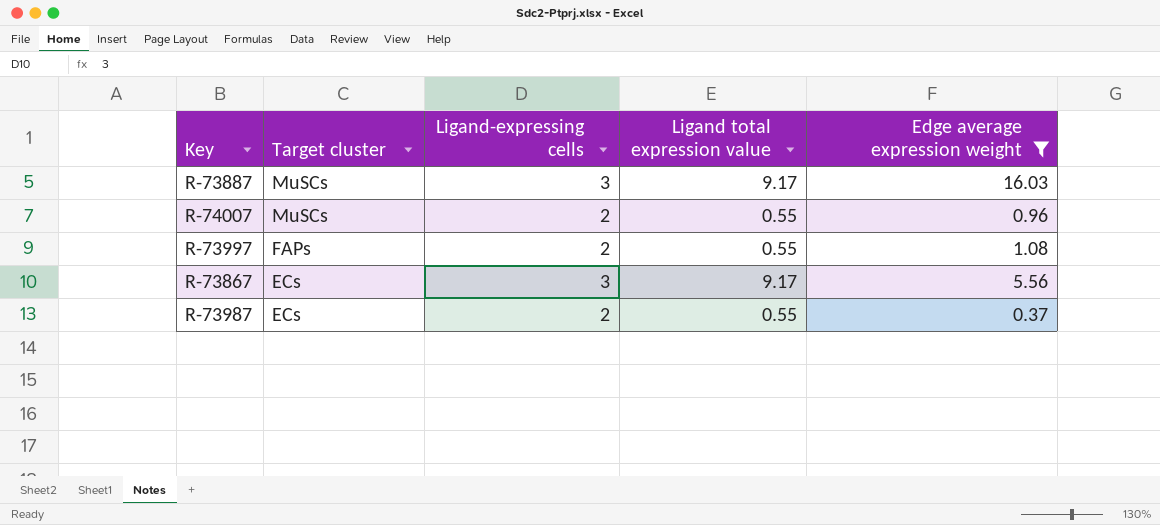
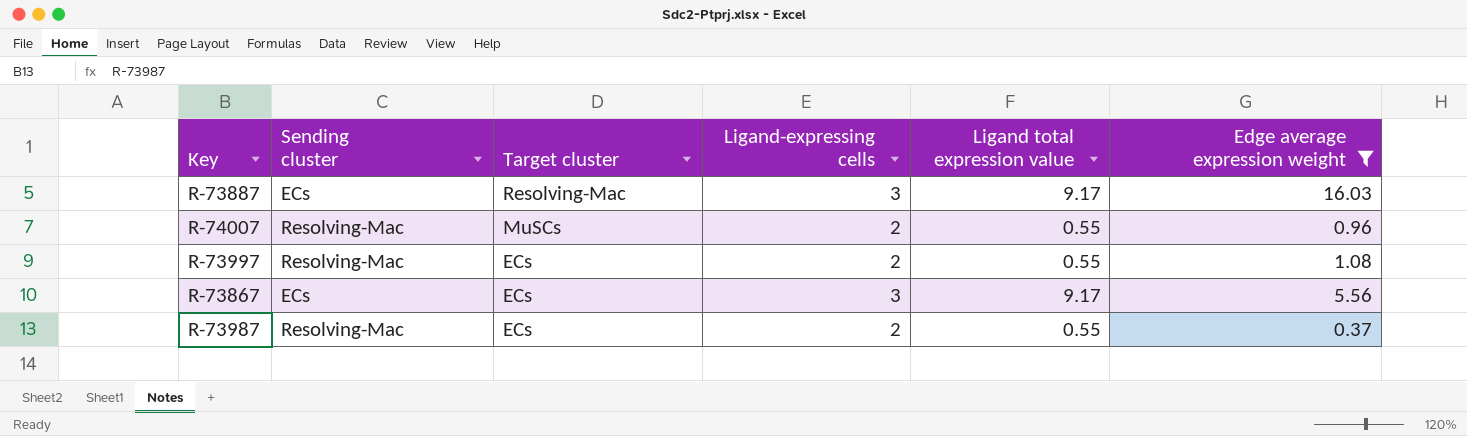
column Sending cluster | position: none -> 2
R-73887 | Target cluster: MuSCs -> Resolving-Mac
R-73997 | Target cluster: FAPs -> ECs

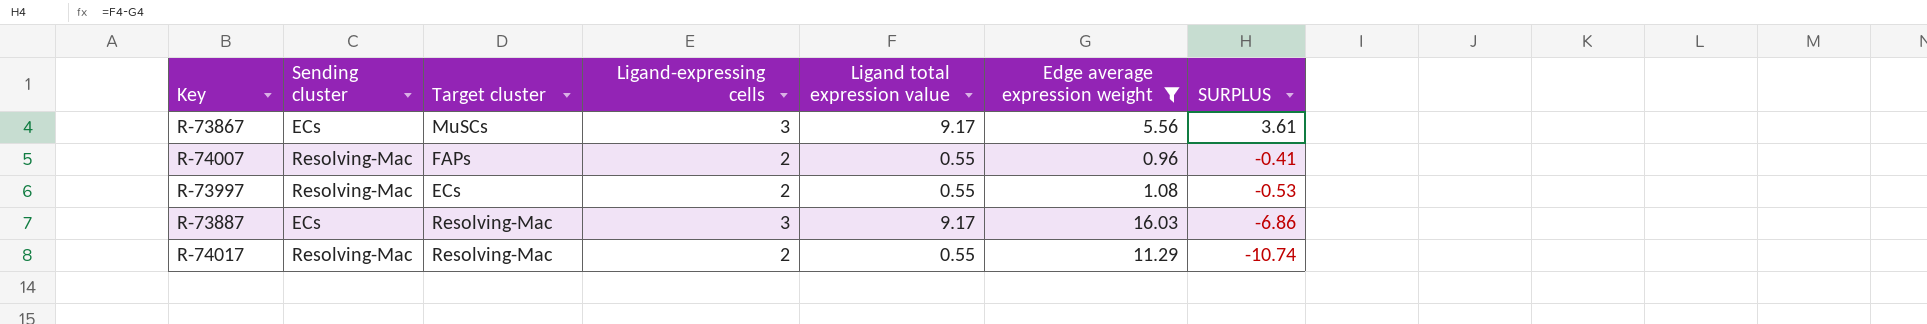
row order: Target cluster descending -> SURPLUS descending
column SURPLUS | formula: none -> [Ligand total expression value] - [Edge average expression weight]
row R-73987: Resolving-Mac | ECs | 2 | 0.55 | 0.37 -> none
R-73867 | Target cluster: ECs -> MuSCs
R-74007 | Target cluster: MuSCs -> FAPs
row R-74017: none -> Resolving-Mac | Resolving-Mac | 2 | 0.55 | 11.29 | -10.74

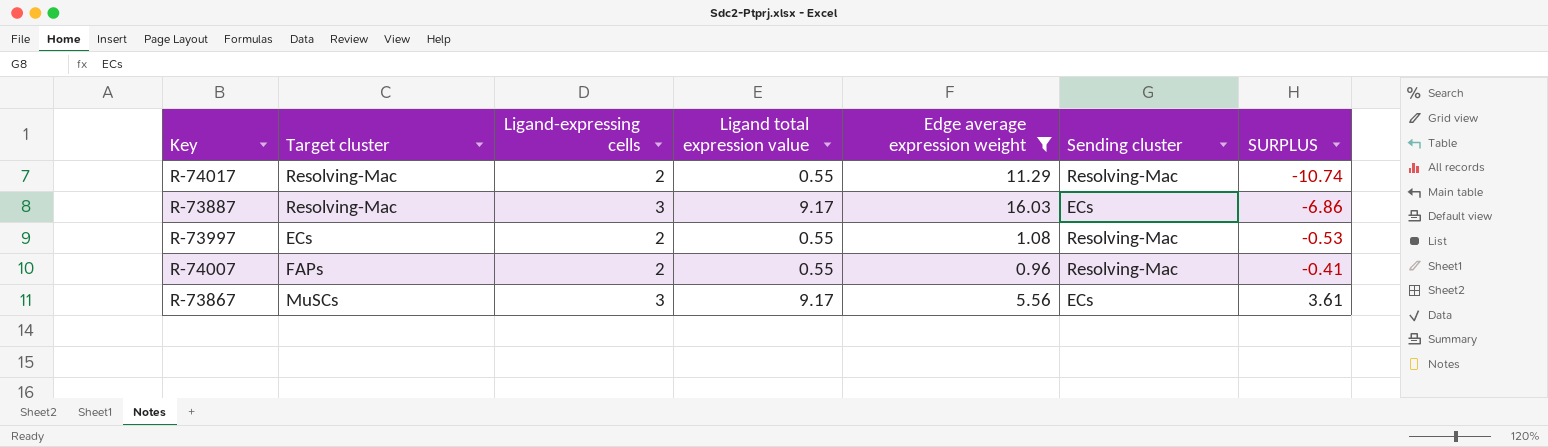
row order: SURPLUS descending -> SURPLUS ascending
column Sending cluster | position: 2 -> 6

